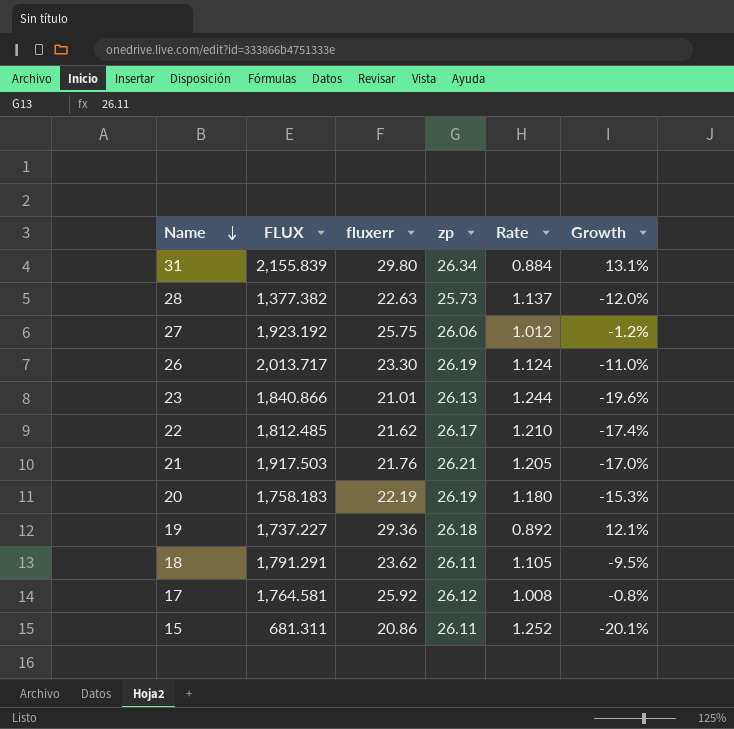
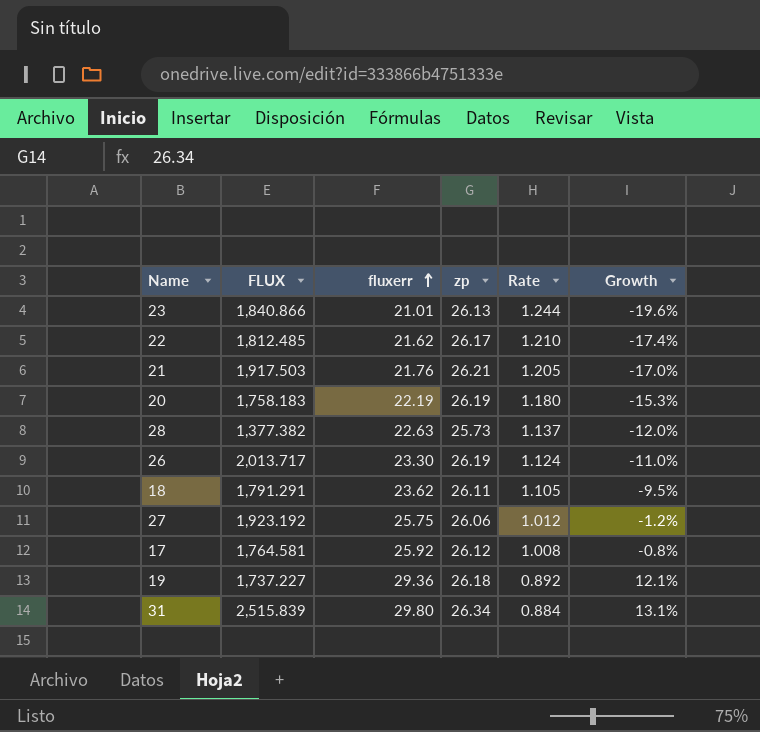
row order: Name descending -> fluxerr ascending
row 15: 681.311 | 20.86 | 26.11 | 1.252 | -20.1% -> none
31 | FLUX: 2,155.839 -> 2,515.839

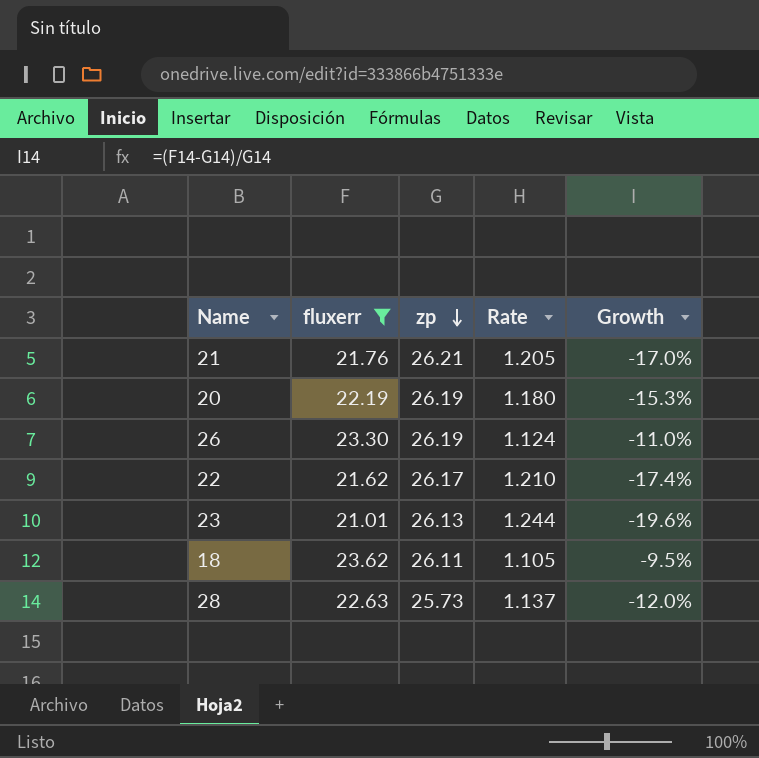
filter: none -> fluxerr <= 23.62
row order: fluxerr ascending -> zp descending
column FLUX | position: 2 -> none

